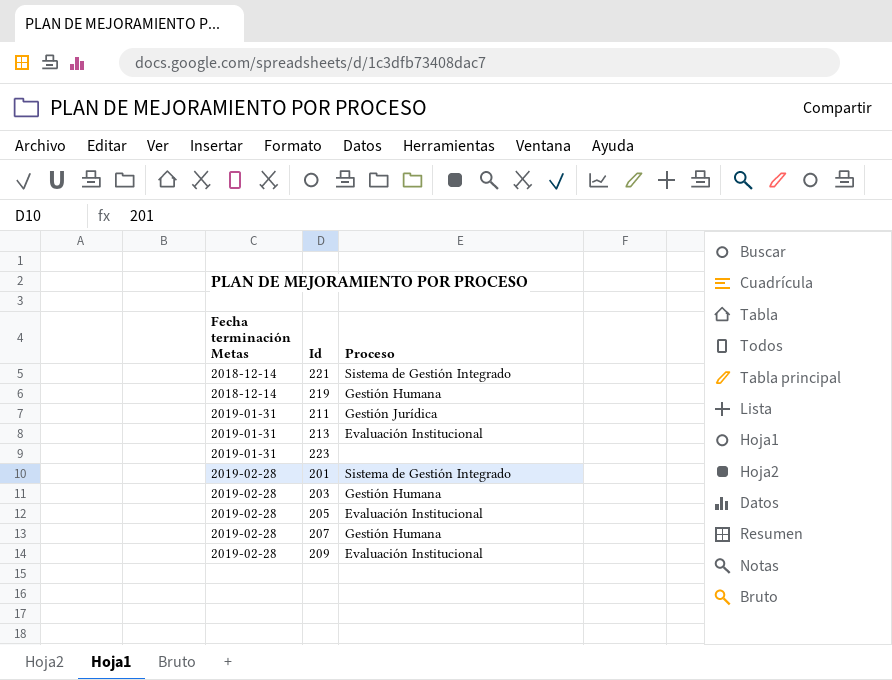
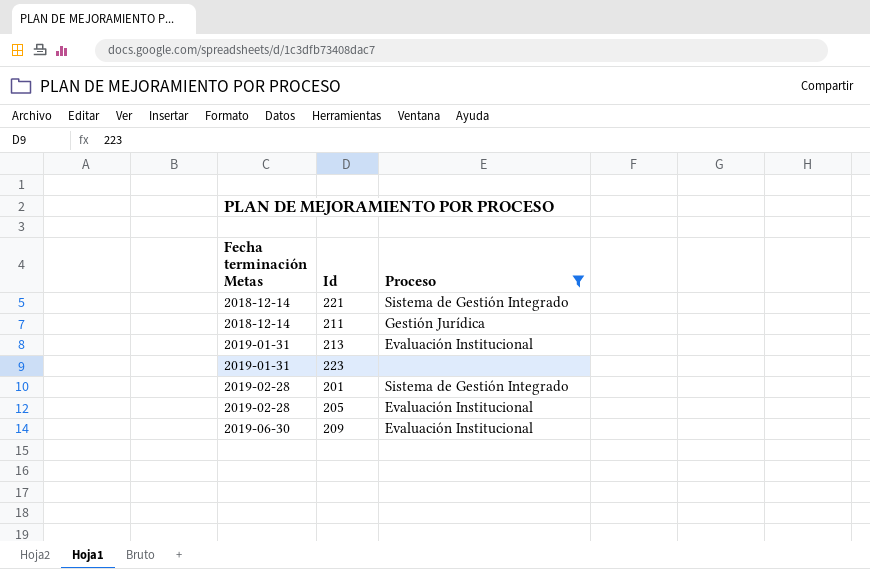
filter: none -> Proceso != Gestión Humana
211 | Fecha terminación Metas: 2019-01-31 -> 2018-12-14
209 | Fecha terminación Metas: 2019-02-28 -> 2019-06-30

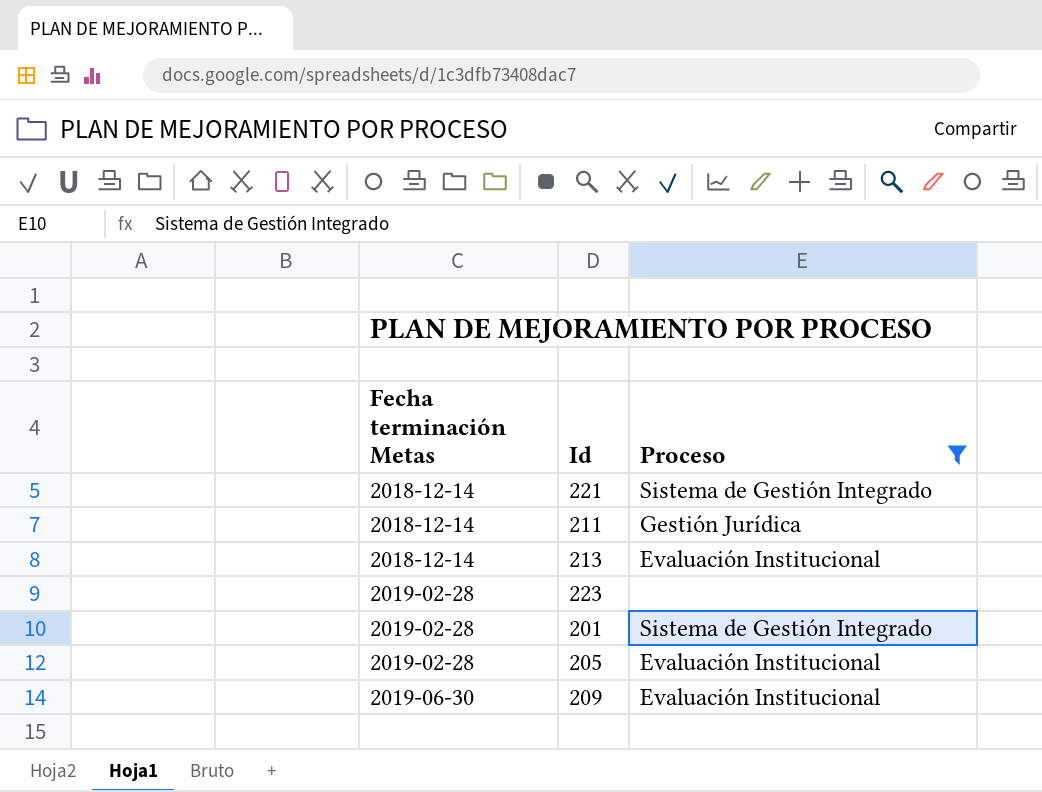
213 | Fecha terminación Metas: 2019-01-31 -> 2018-12-14
223 | Fecha terminación Metas: 2019-01-31 -> 2019-02-28

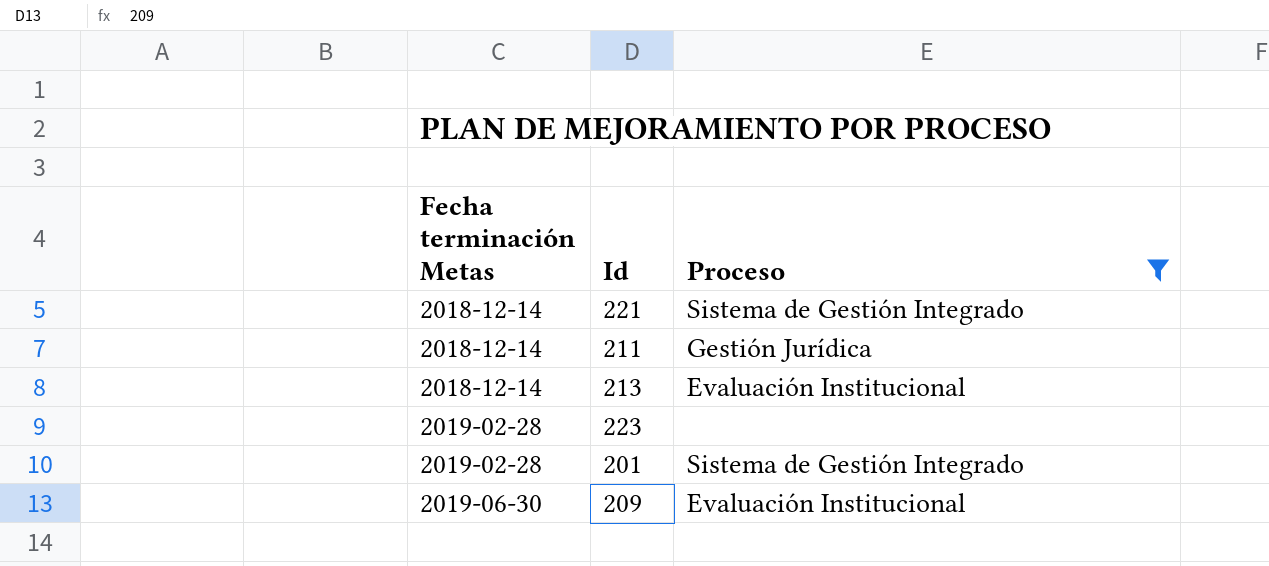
row 205: 2019-02-28 | Evaluación Institucional -> none

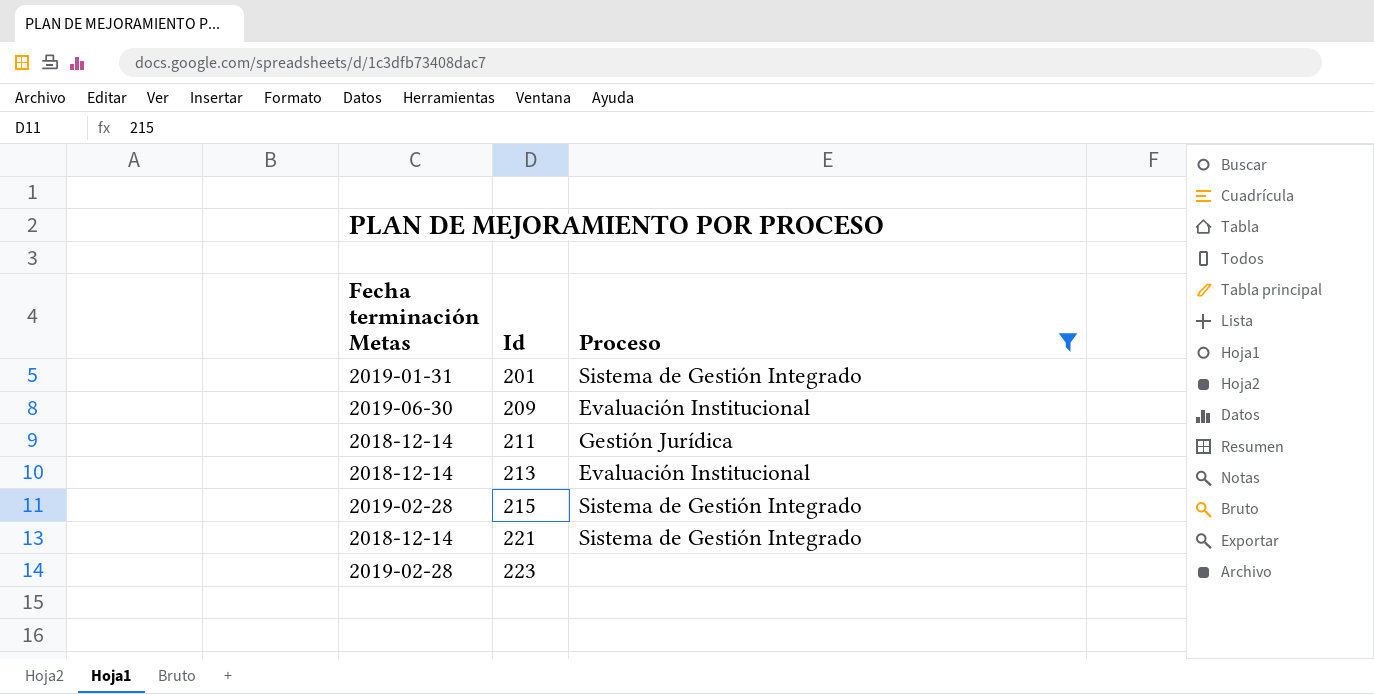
row order: Fecha terminación Metas ascending -> Id ascending
201 | Fecha terminación Metas: 2019-02-28 -> 2019-01-31
row 215: none -> 2019-02-28 | Sistema de Gestión Integrado

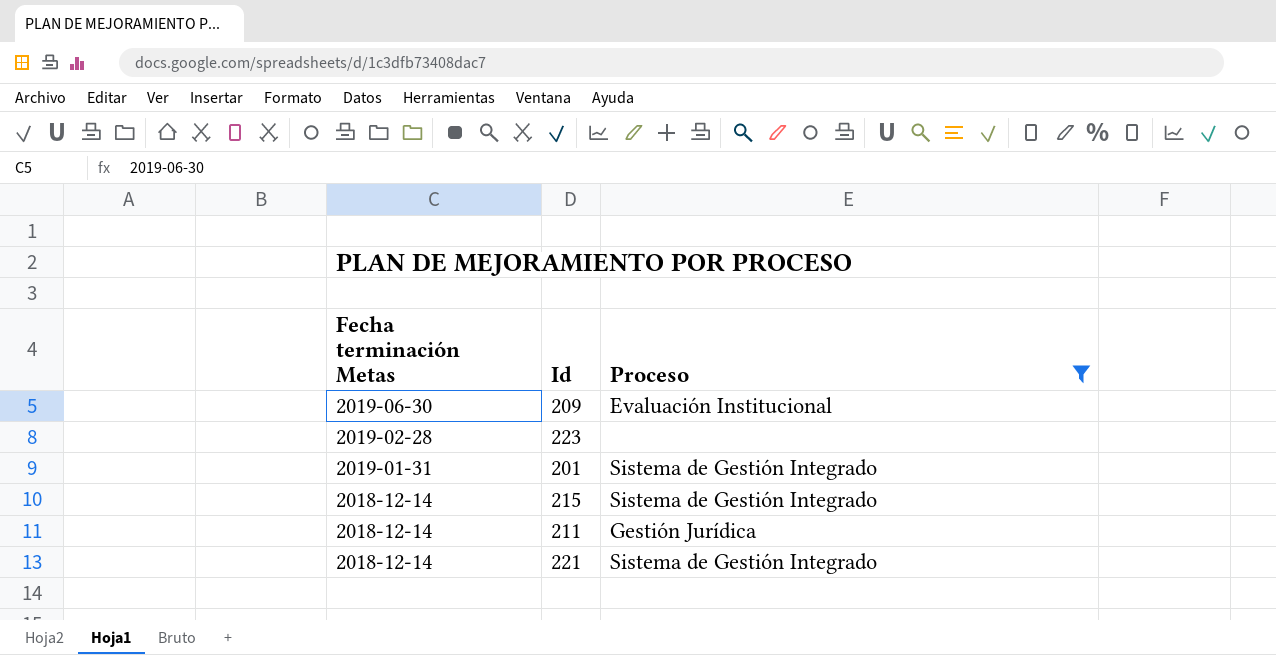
row order: Id ascending -> Fecha terminación Metas descending
row 213: 2018-12-14 | Evaluación Institucional -> none
215 | Fecha terminación Metas: 2019-02-28 -> 2018-12-14

